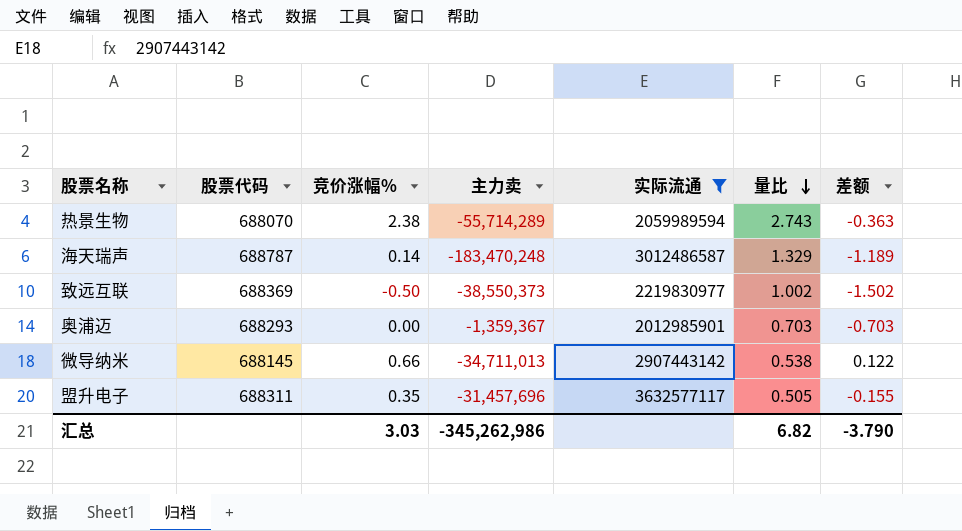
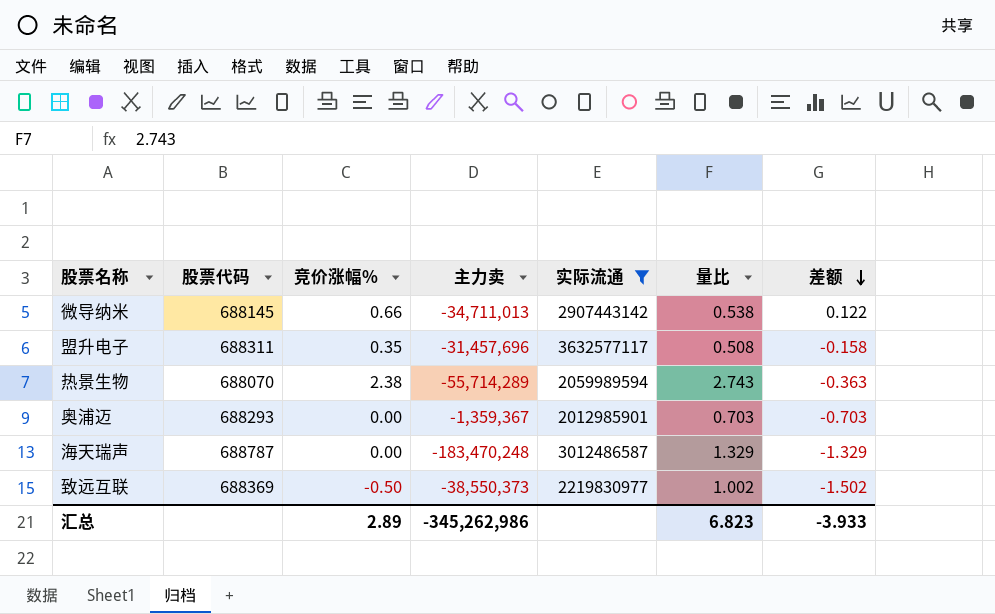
row order: 量比 descending -> 差额 descending
盟升电子 | 量比: 0.505 -> 0.508
盟升电子 | 差额: -0.155 -> -0.158
海天瑞声 | 竞价涨幅%: 0.14 -> 0.00
海天瑞声 | 差额: -1.189 -> -1.329
汇总 | 竞价涨幅%: 3.03 -> 2.89
汇总 | 量比: 6.82 -> 6.823
汇总 | 差额: -3.790 -> -3.933

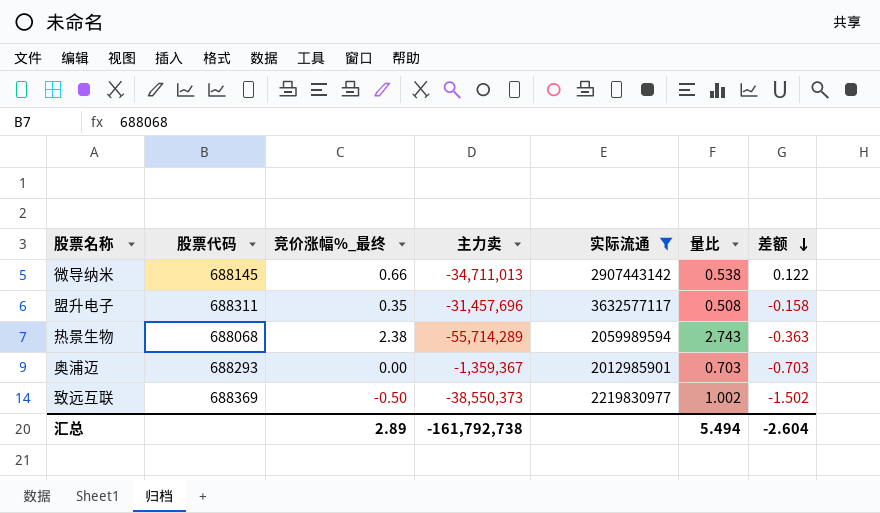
column name: 竞价涨幅% -> 竞价涨幅%_最终
row 海天瑞声: 688787 | 0.00 | -183,470,248 | 3012486587 | 1.329 | -1.329 -> none
热景生物 | 股票代码: 688070 -> 688068
汇总 | 主力卖: -345,262,986 -> -161,792,738
汇总 | 量比: 6.823 -> 5.494
汇总 | 差额: -3.933 -> -2.604

